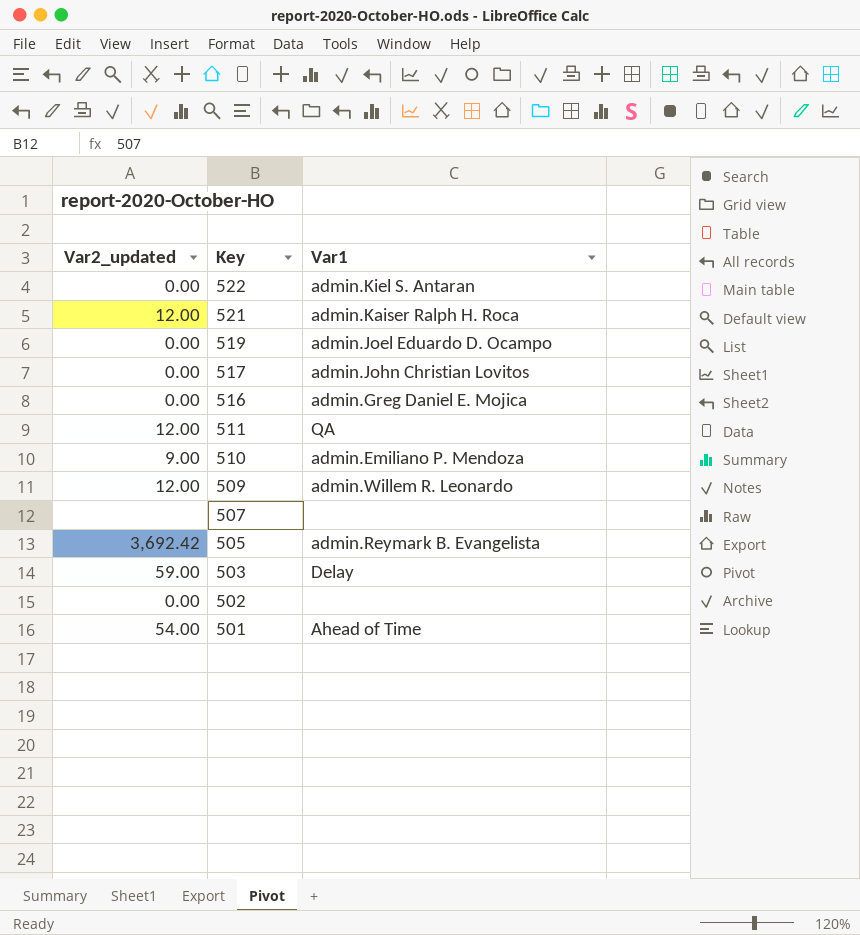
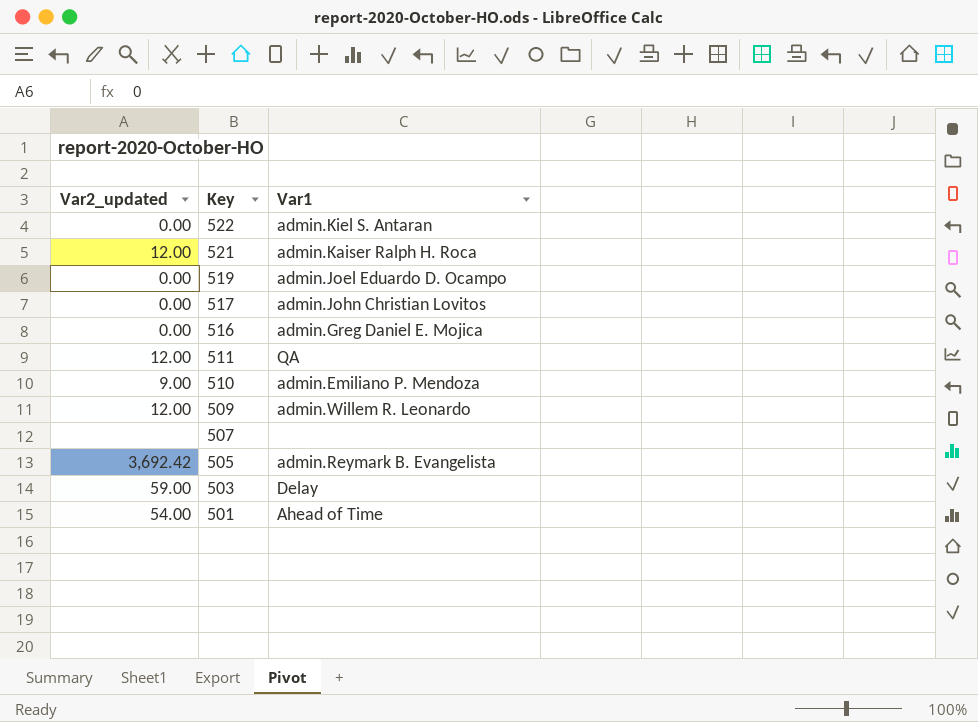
row 502: 0.00 | none -> none

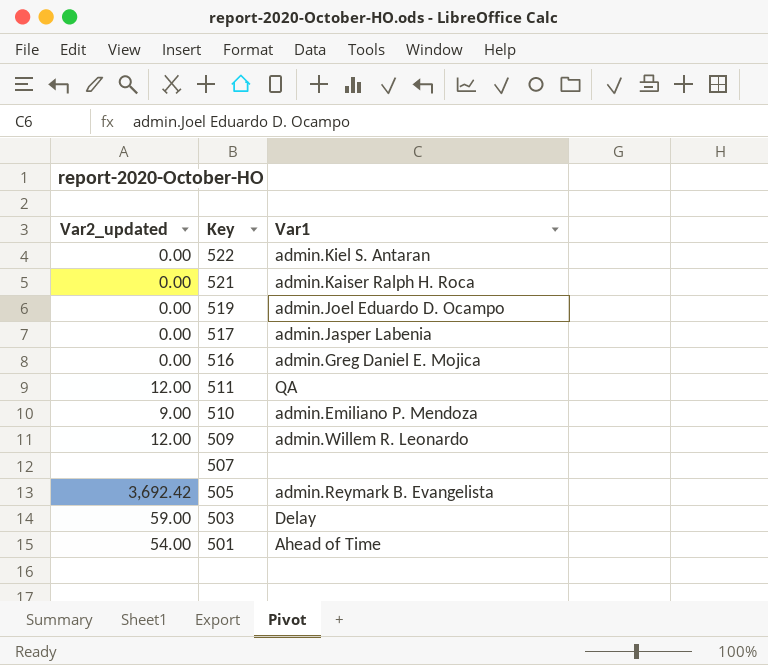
521 | Var2_updated: 12.00 -> 0.00
517 | Var1: admin.John Christian Lovitos -> admin.Jasper Labenia

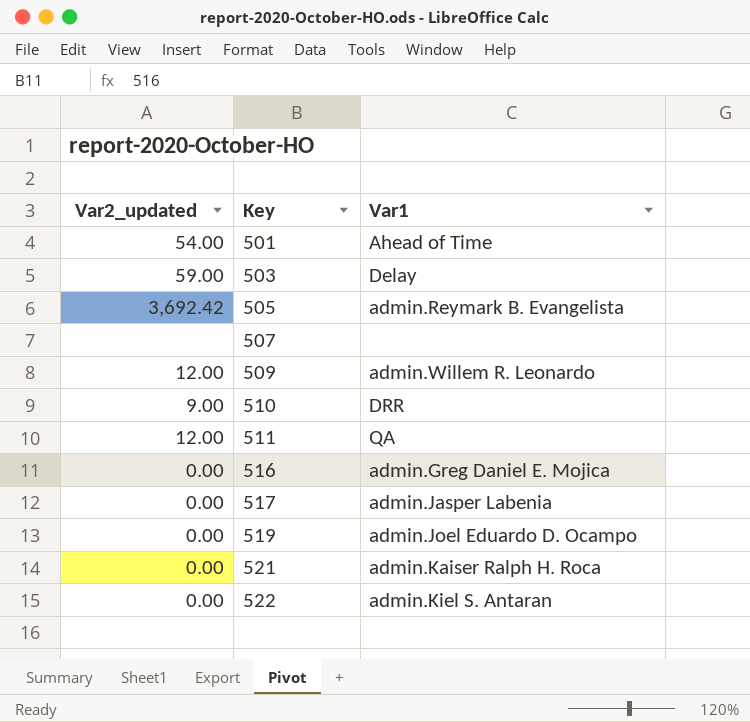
row order: Key descending -> Key ascending
510 | Var1: admin.Emiliano P. Mendoza -> DRR

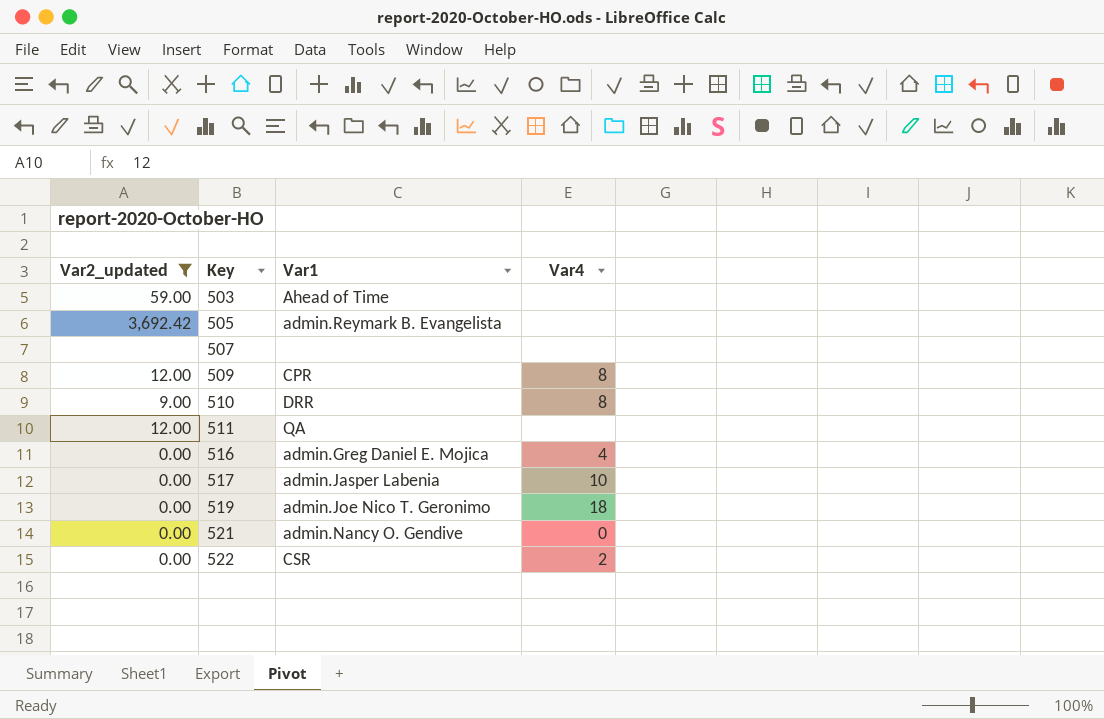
filter: none -> Var2_updated != 54.00
column Var4 | position: none -> 4
503 | Var1: Delay -> Ahead of Time
509 | Var1: admin.Willem R. Leonardo -> CPR
519 | Var1: admin.Joel Eduardo D. Ocampo -> admin.Joe Nico T. Geronimo
521 | Var1: admin.Kaiser Ralph H. Roca -> admin.Nancy O. Gendive
522 | Var1: admin.Kiel S. Antaran -> CSR

